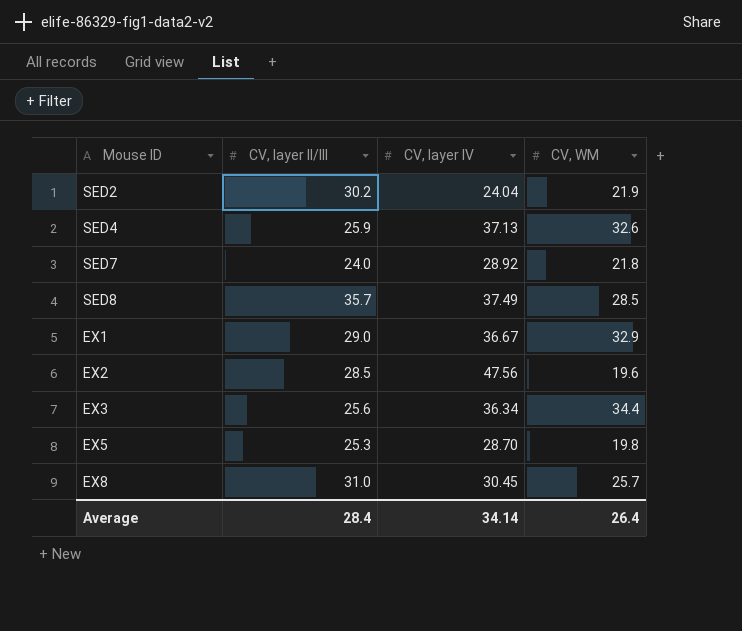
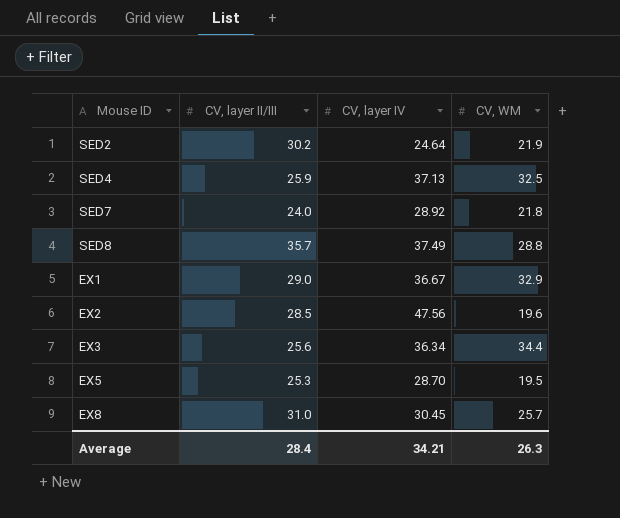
SED2 | CV, layer IV: 24.04 -> 24.64
SED4 | CV, WM: 32.6 -> 32.5
SED8 | CV, WM: 28.5 -> 28.8
EX5 | CV, WM: 19.8 -> 19.5
Average | CV, layer IV: 34.14 -> 34.21
Average | CV, WM: 26.4 -> 26.3

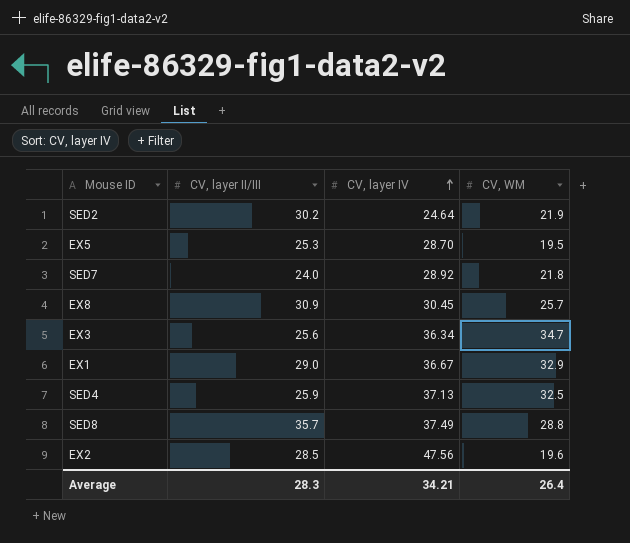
row order: none -> CV, layer IV ascending
EX8 | CV, layer II/III: 31.0 -> 30.9
EX3 | CV, WM: 34.4 -> 34.7
Average | CV, layer II/III: 28.4 -> 28.3
Average | CV, WM: 26.3 -> 26.4

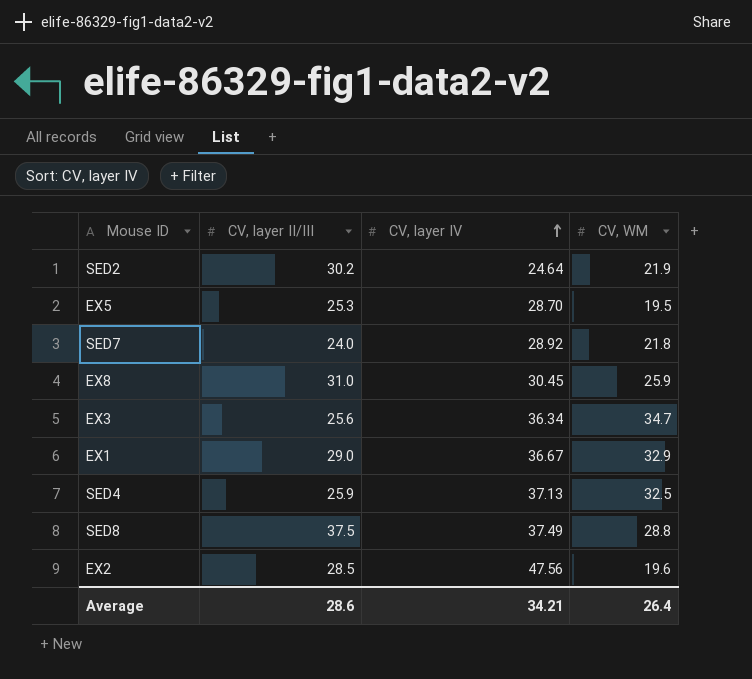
EX8 | CV, layer II/III: 30.9 -> 31.0
EX8 | CV, WM: 25.7 -> 25.9
SED8 | CV, layer II/III: 35.7 -> 37.5
Average | CV, layer II/III: 28.3 -> 28.6

